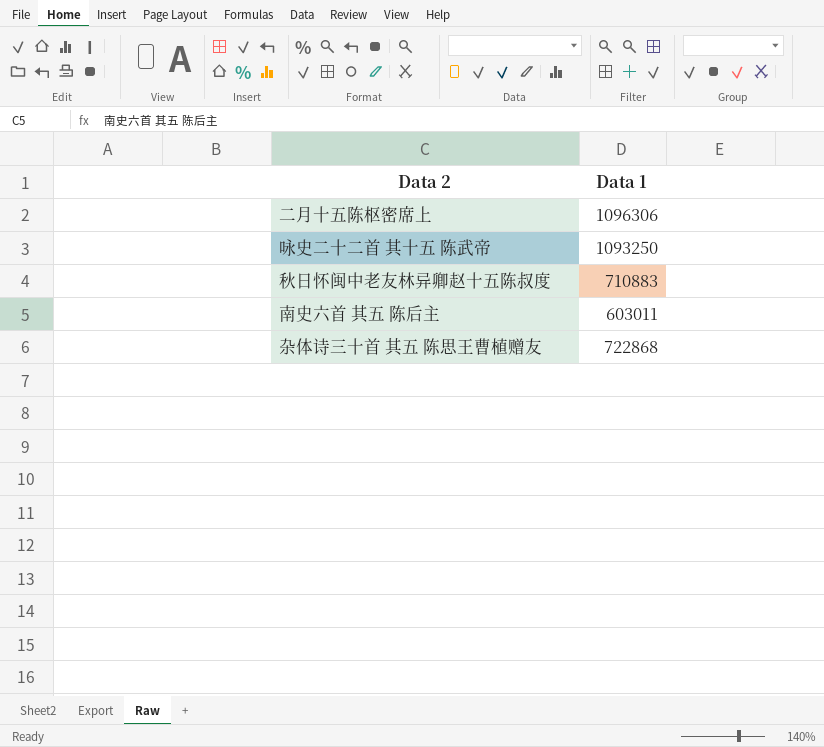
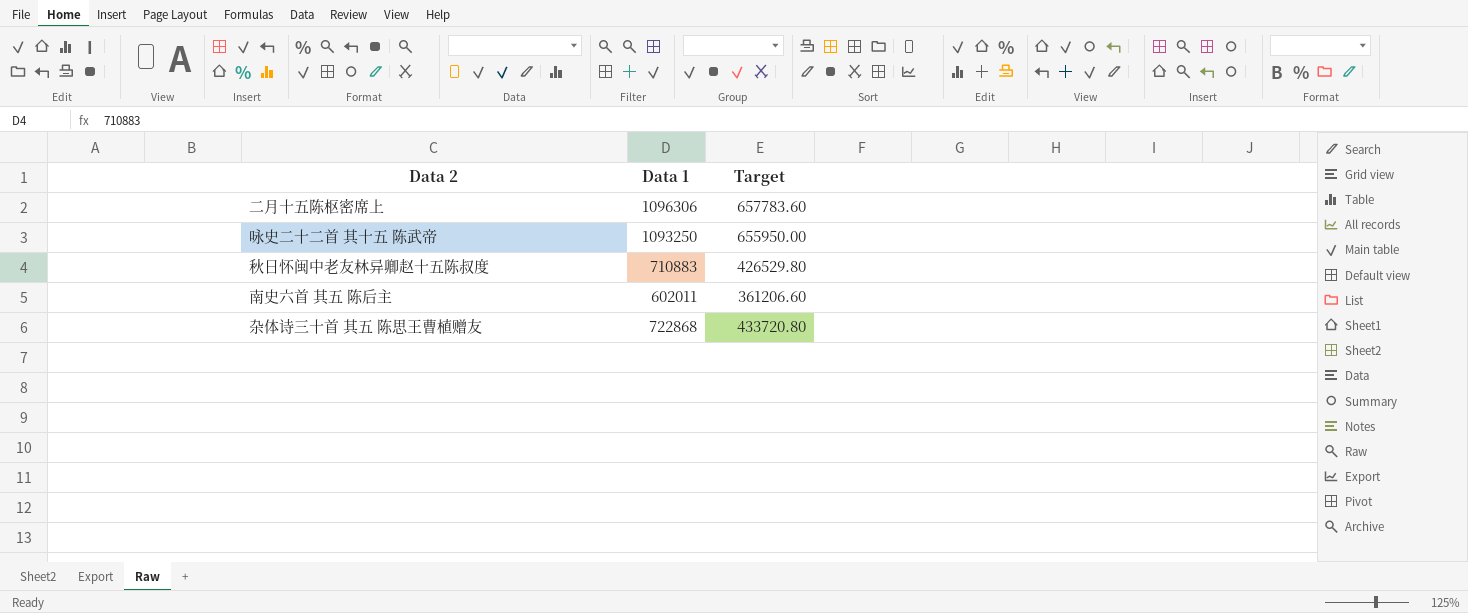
column Target | formula: none -> [Data 1] * 0.6
南史六首 其五 陈后主 | Data 1: 603011 -> 602011

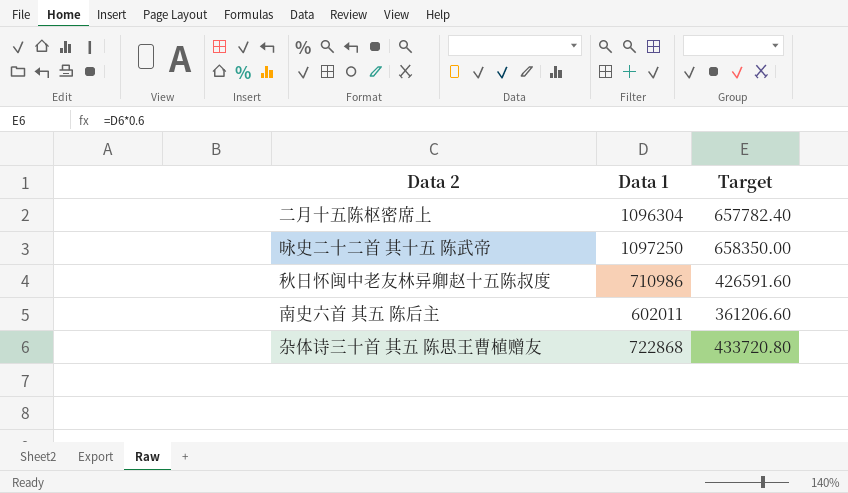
二月十五陈枢密席上 | Data 1: 1096306 -> 1096304
二月十五陈枢密席上 | Target: 657783.60 -> 657782.40
咏史二十二首 其十五 陈武帝 | Data 1: 1093250 -> 1097250
咏史二十二首 其十五 陈武帝 | Target: 655950.00 -> 658350.00
秋日怀闽中老友林异卿赵十五陈叔度 | Data 1: 710883 -> 710986
秋日怀闽中老友林异卿赵十五陈叔度 | Target: 426529.80 -> 426591.60

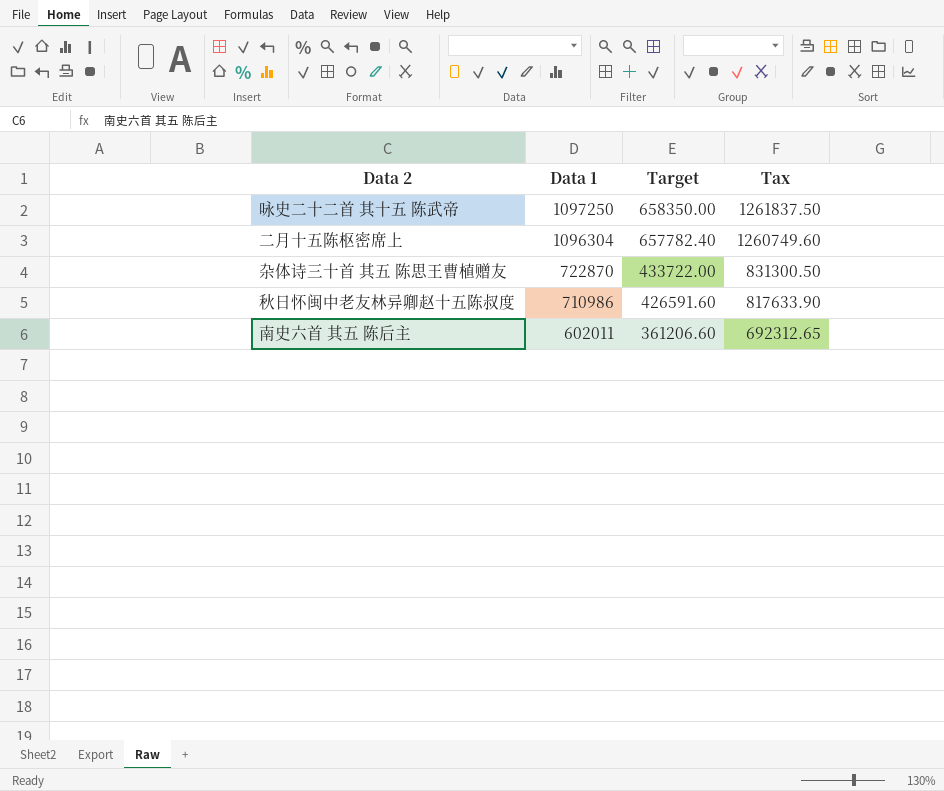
row order: none -> Data 1 descending
column Tax | formula: none -> [Data 1] * 1.15
杂体诗三十首 其五 陈思王曹植赠友 | Data 1: 722868 -> 722870
杂体诗三十首 其五 陈思王曹植赠友 | Target: 433720.80 -> 433722.00

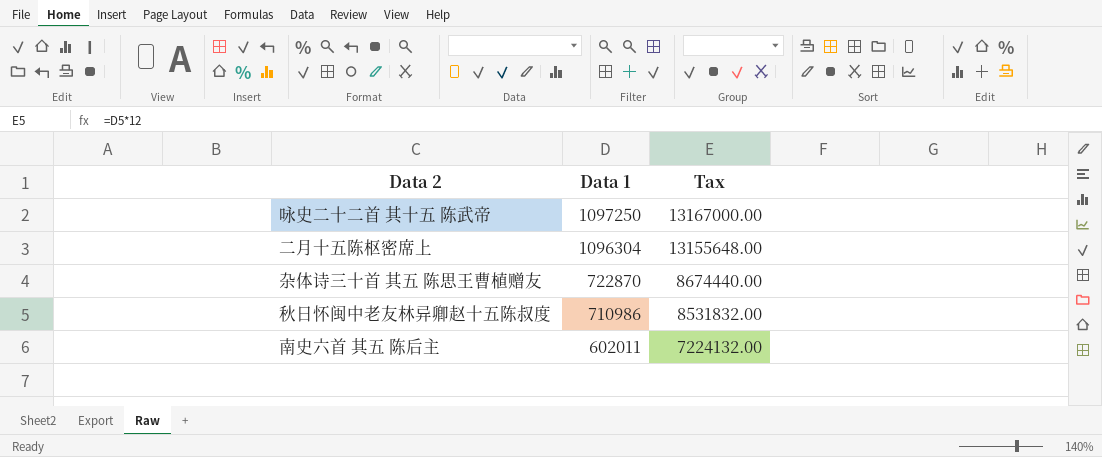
column Target | formula: [Data 1] * 0.6 -> none
column Tax | formula: [Data 1] * 1.15 -> [Data 1] * 12

